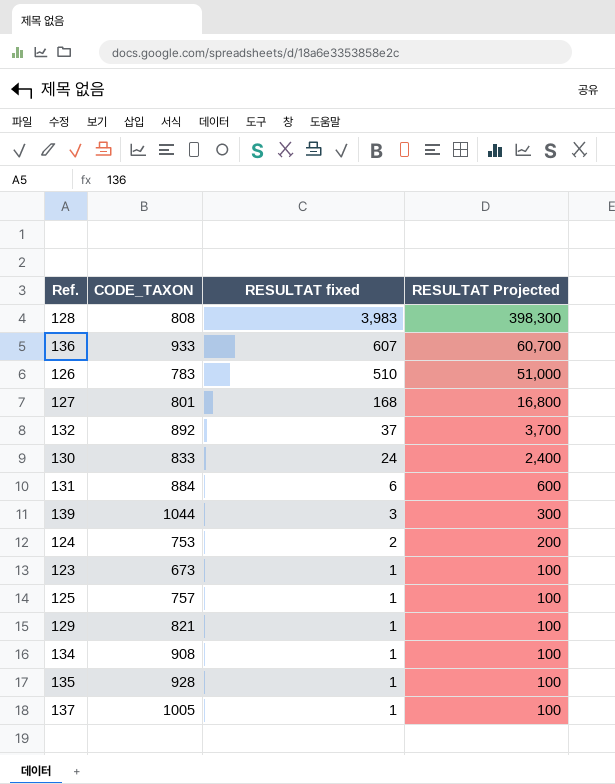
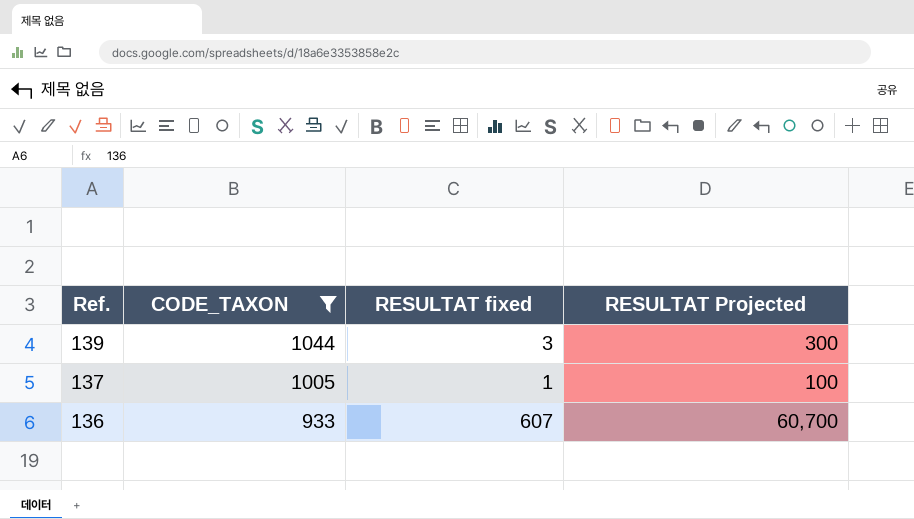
filter: none -> CODE_TAXON >= 933
row order: RESULTAT fixed descending -> Ref. descending

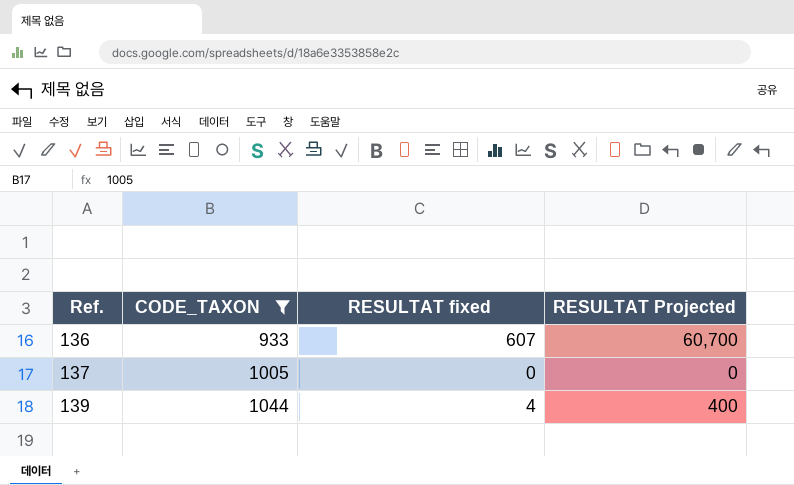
row order: Ref. descending -> Ref. ascending
137 | RESULTAT fixed: 1 -> 0
137 | RESULTAT Projected: 100 -> 0
139 | RESULTAT fixed: 3 -> 4
139 | RESULTAT Projected: 300 -> 400

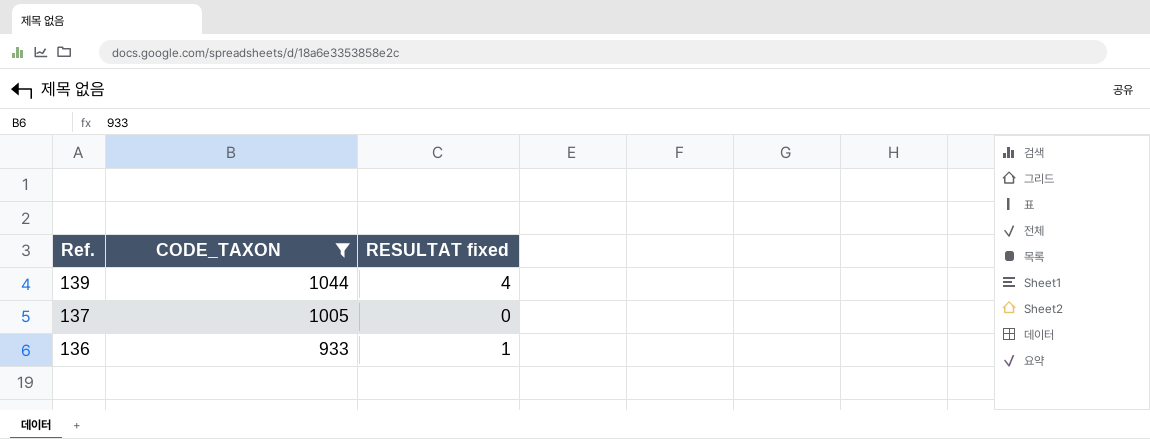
row order: Ref. ascending -> Ref. descending
column RESULTAT Projected | formula: [RESULTAT fixed] * 100 -> none
136 | RESULTAT fixed: 607 -> 1

